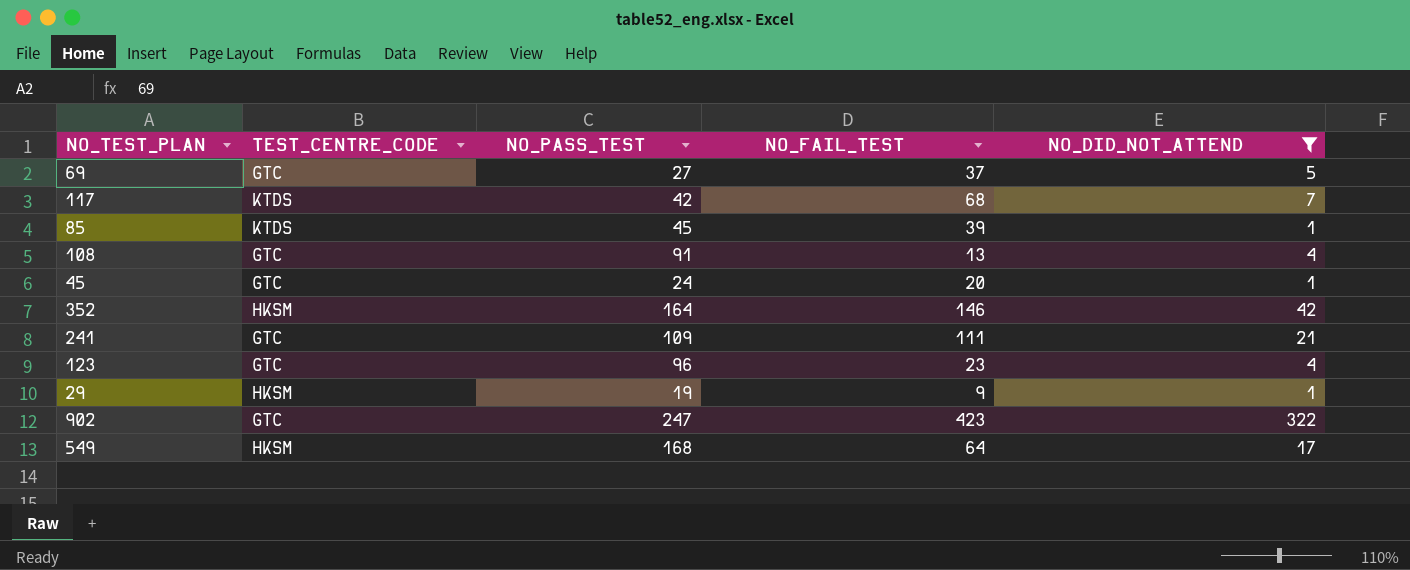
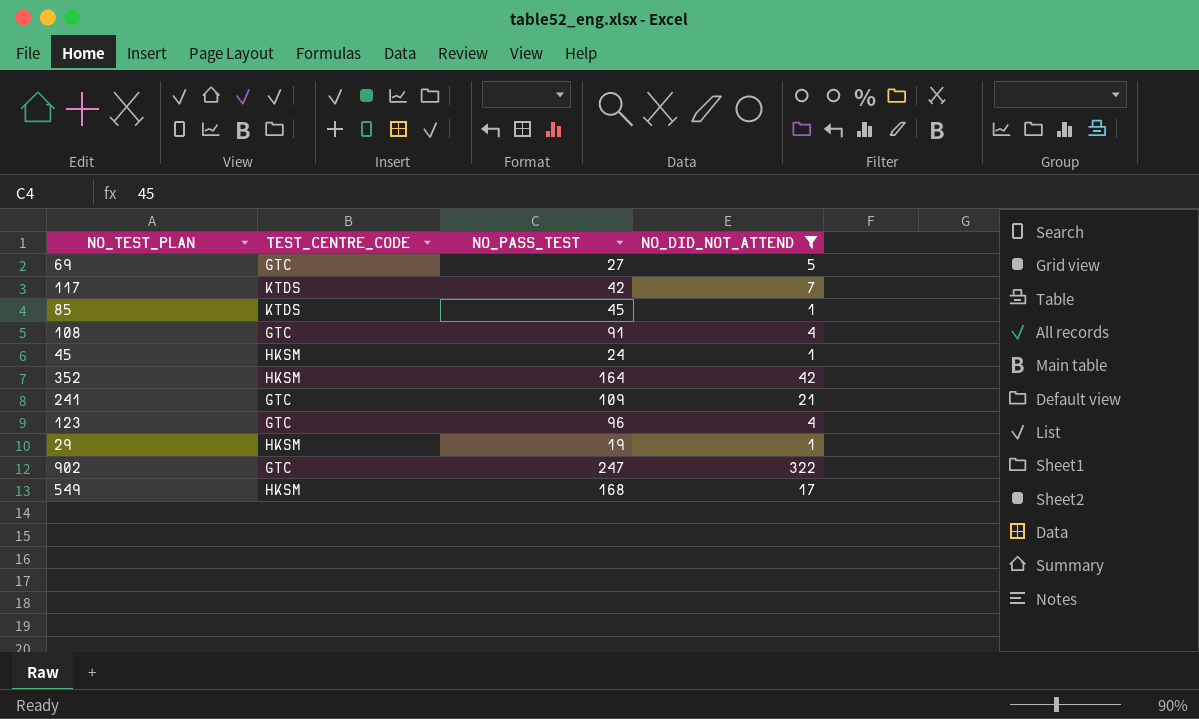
column NO_FAIL_TEST | position: 4 -> none
45 | TEST_CENTRE_CODE: GTC -> HKSM

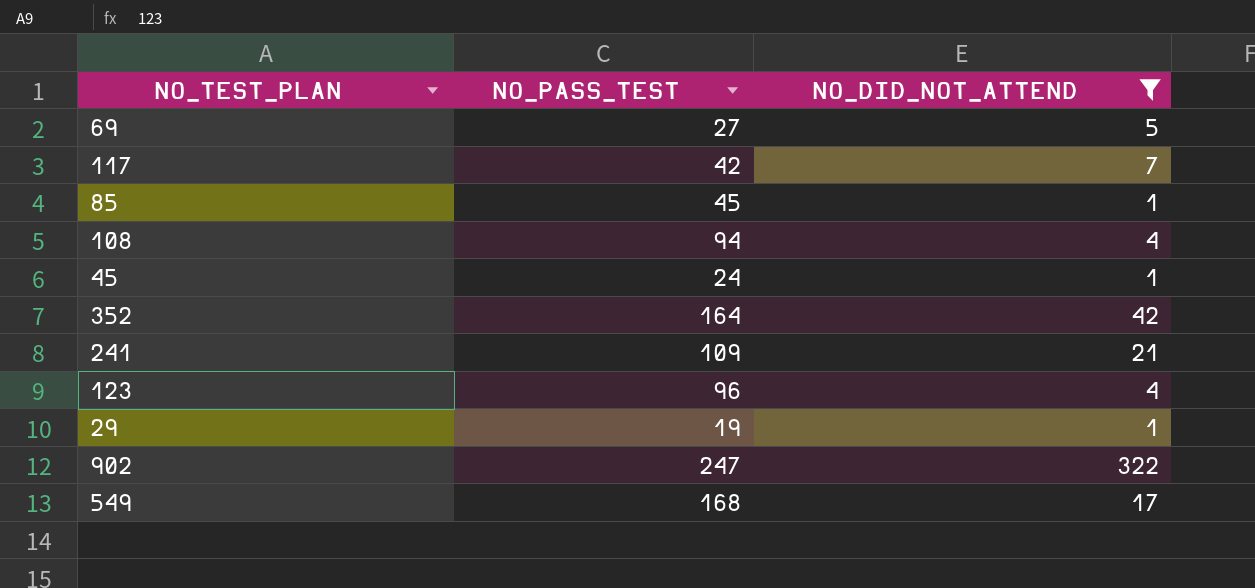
column TEST_CENTRE_CODE | position: 2 -> none
108 | NO_PASS_TEST: 91 -> 94

